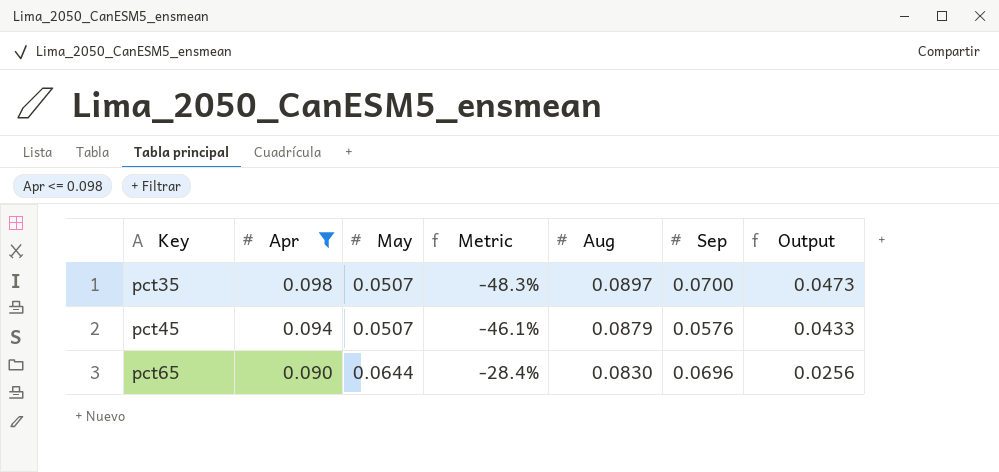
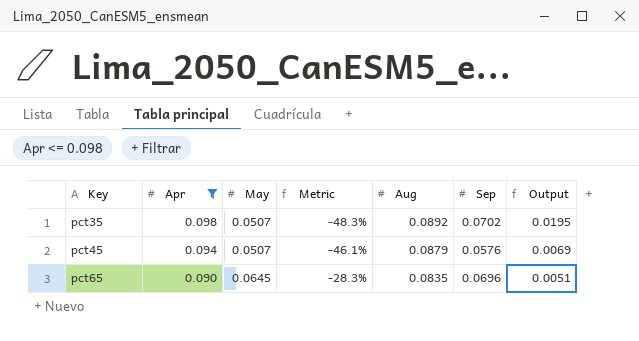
column Output | formula: [Apr] - [May] -> [Sep] - [May]
pct35 | Aug: 0.0897 -> 0.0892
pct35 | Sep: 0.0700 -> 0.0702
pct65 | May: 0.0644 -> 0.0645
pct65 | Metric: -28.4% -> -28.3%
pct65 | Aug: 0.0830 -> 0.0835

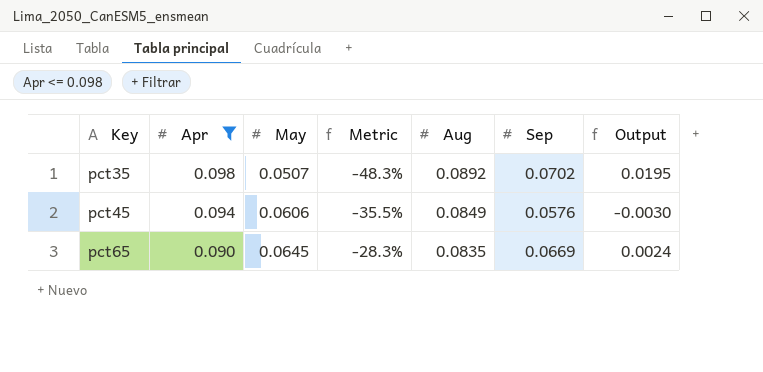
pct45 | May: 0.0507 -> 0.0606
pct45 | Metric: -46.1% -> -35.5%
pct45 | Aug: 0.0879 -> 0.0849
pct45 | Output: 0.0069 -> -0.0030
pct65 | Sep: 0.0696 -> 0.0669
pct65 | Output: 0.0051 -> 0.0024

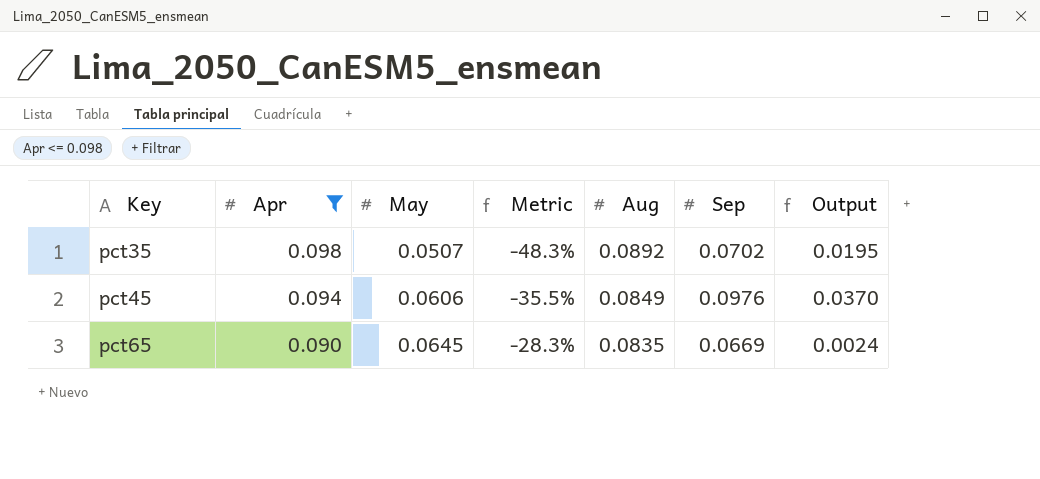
pct45 | Sep: 0.0576 -> 0.0976
pct45 | Output: -0.0030 -> 0.0370

